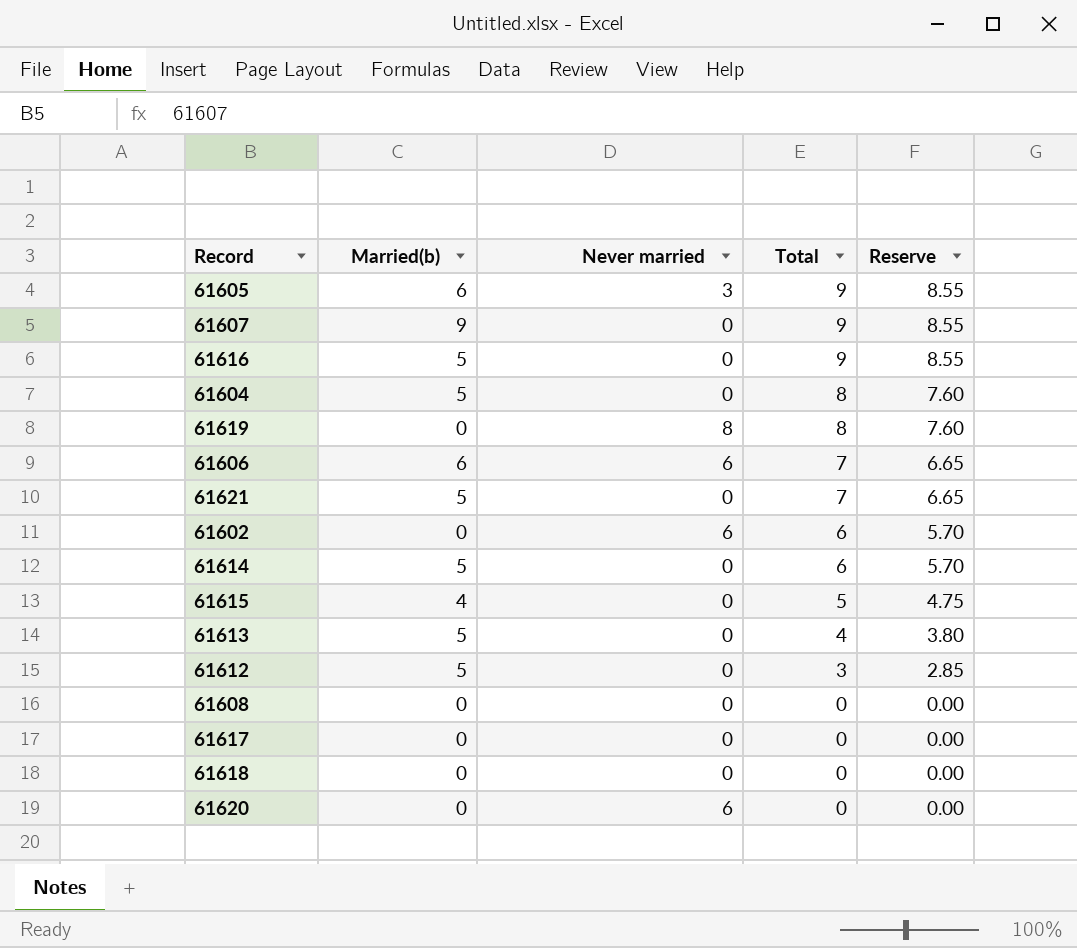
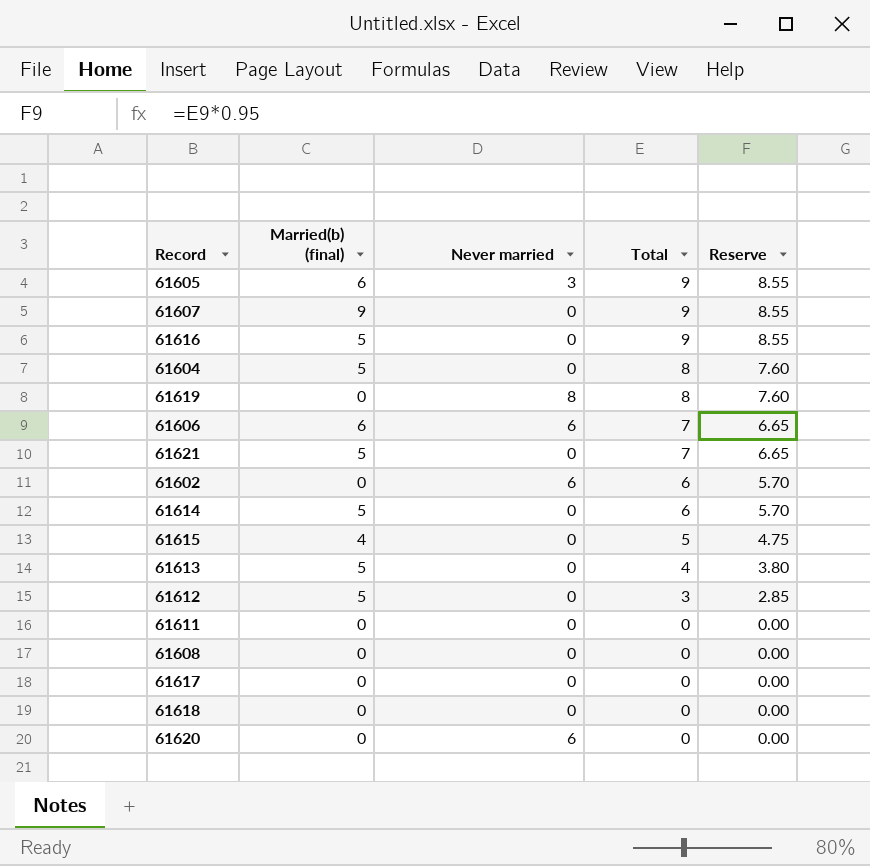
column name: Married(b) -> Married(b) (final)
row 61611: none -> 0 | 0 | 0 | 0.00

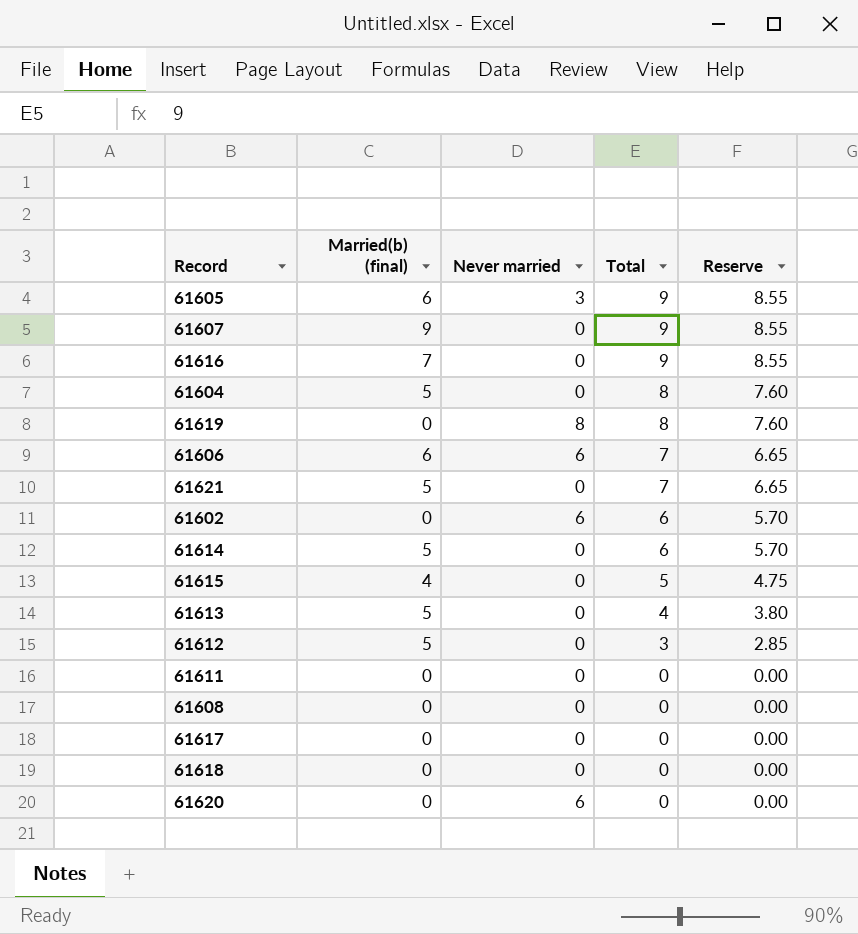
61616 | Married(b) (final): 5 -> 7

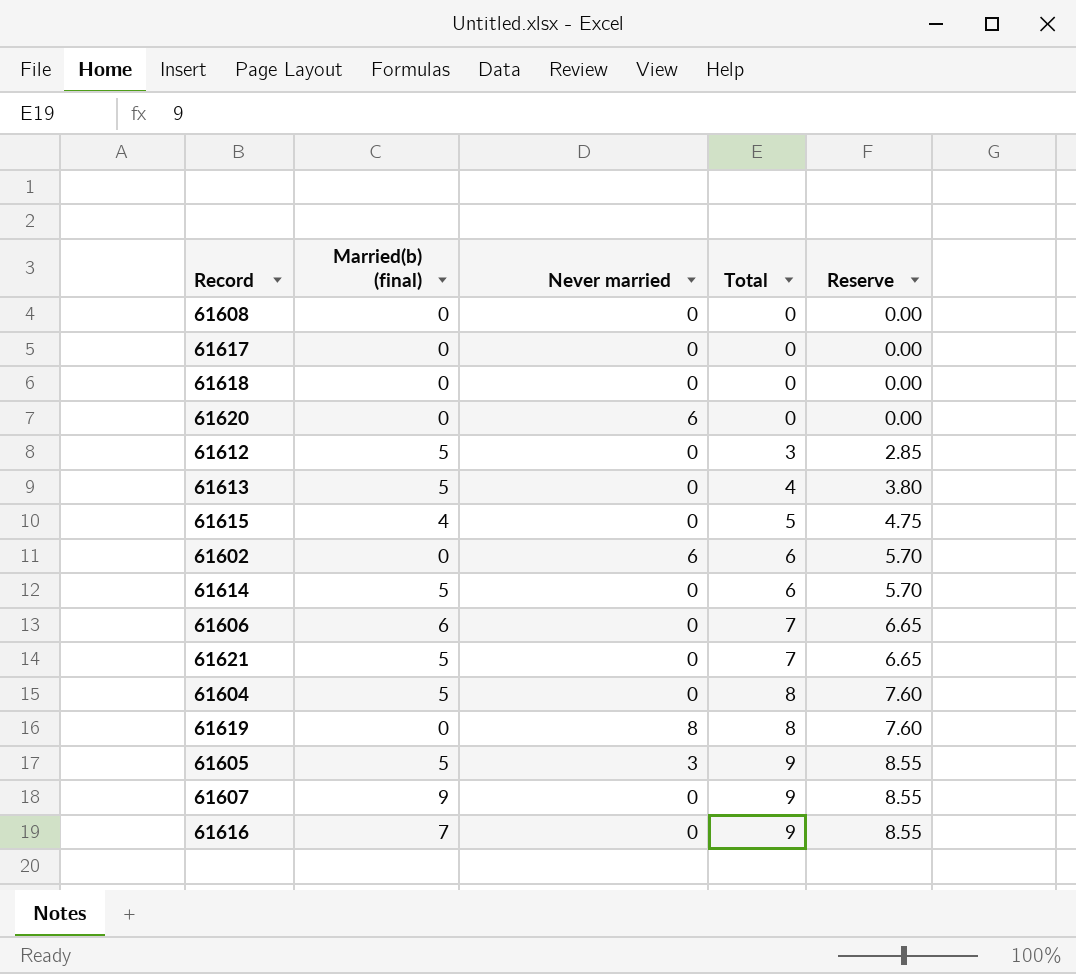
row order: Total descending -> Total ascending
row 61611: 0 | 0 | 0 | 0.00 -> none
61606 | Never married: 6 -> 0
61605 | Married(b) (final): 6 -> 5

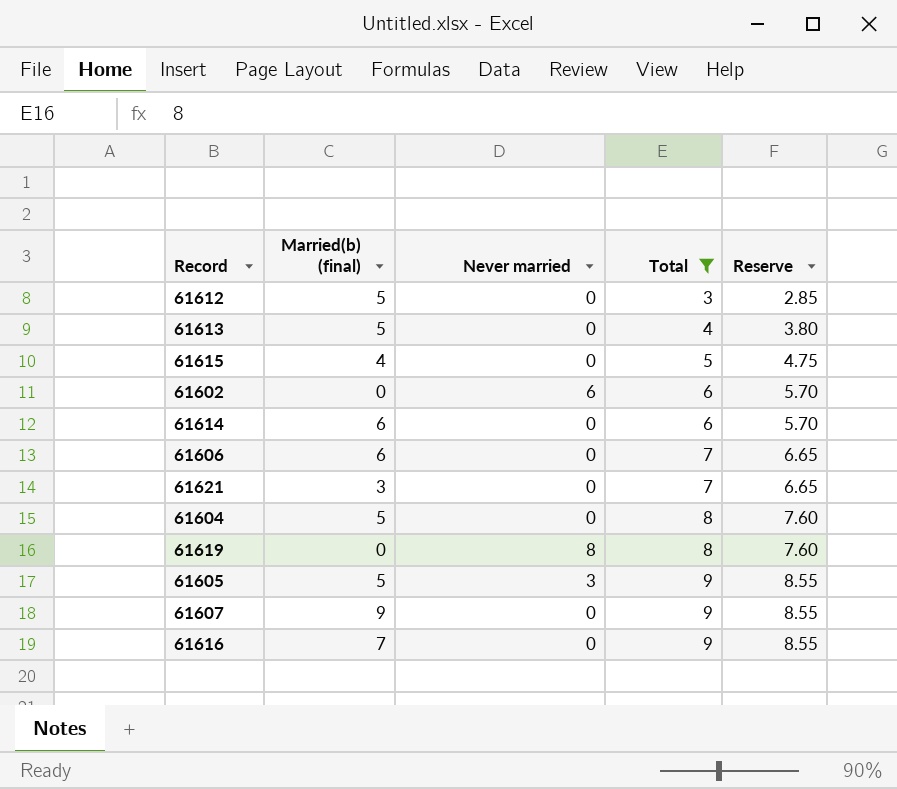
filter: none -> Total != 0
61614 | Married(b) (final): 5 -> 6
61621 | Married(b) (final): 5 -> 3

